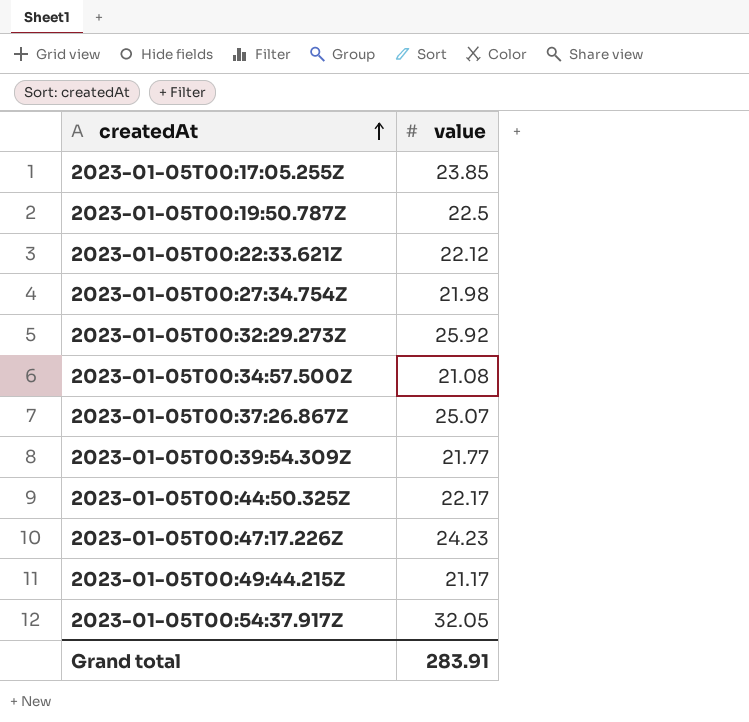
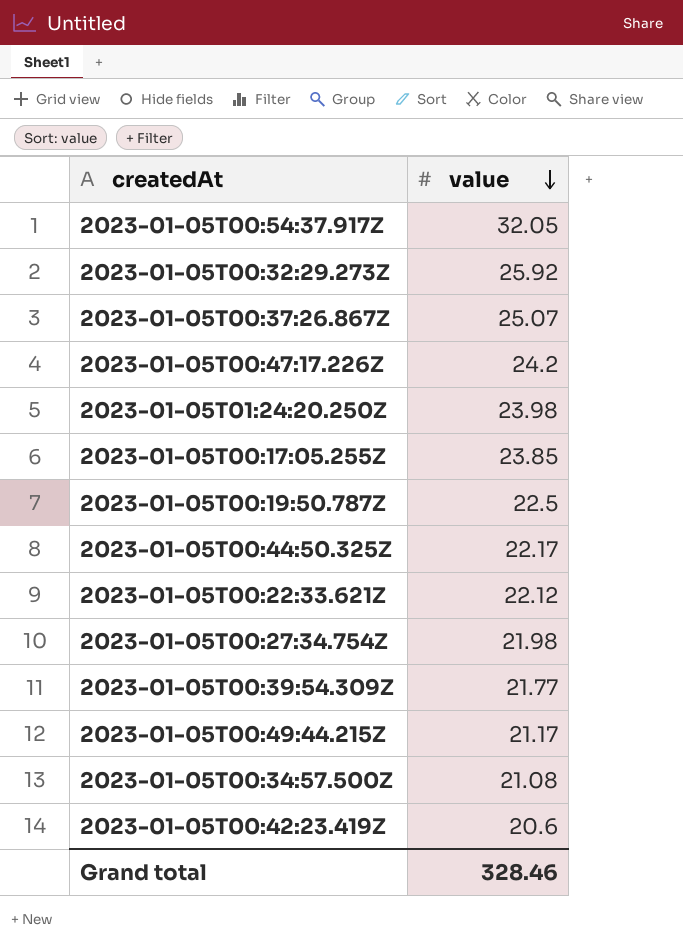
row order: createdAt ascending -> value descending
2023-01-05T00:47:17.226Z | value: 24.23 -> 24.2
row 2023-01-05T01:24:20.250Z: none -> 23.98
row 2023-01-05T00:42:23.419Z: none -> 20.6
Grand total | value: 283.91 -> 328.46

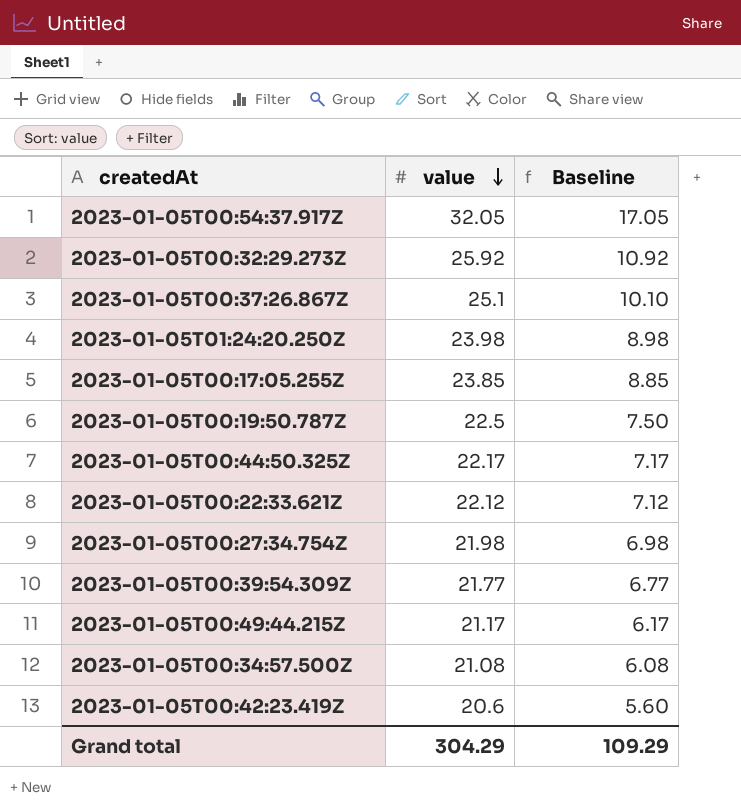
column Baseline | formula: none -> [value] - 15
row 2023-01-05T00:47:17.226Z: 24.2 -> none
2023-01-05T00:37:26.867Z | value: 25.07 -> 25.1
Grand total | value: 328.46 -> 304.29

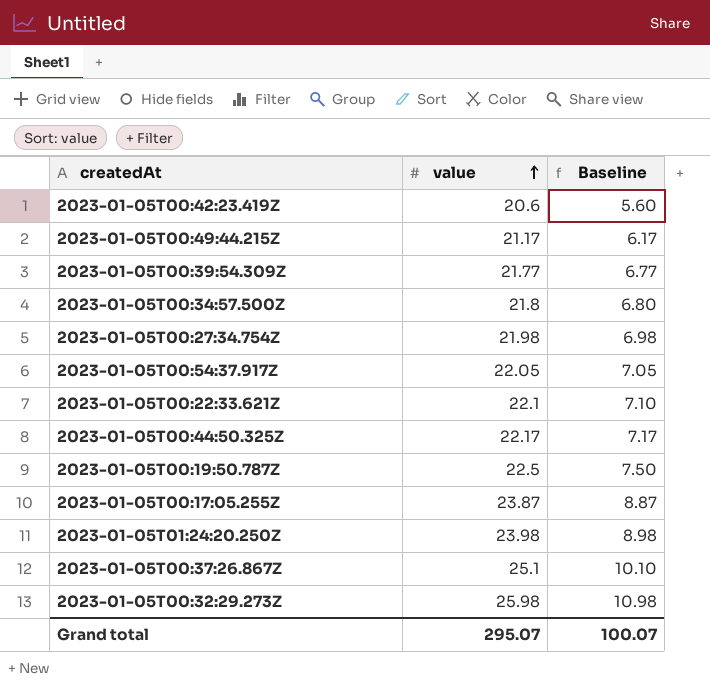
row order: value descending -> value ascending
2023-01-05T00:34:57.500Z | value: 21.08 -> 21.8
2023-01-05T00:34:57.500Z | Baseline: 6.08 -> 6.80
2023-01-05T00:54:37.917Z | value: 32.05 -> 22.05
2023-01-05T00:54:37.917Z | Baseline: 17.05 -> 7.05
2023-01-05T00:22:33.621Z | value: 22.12 -> 22.1
2023-01-05T00:22:33.621Z | Baseline: 7.12 -> 7.10
2023-01-05T00:17:05.255Z | value: 23.85 -> 23.87
2023-01-05T00:17:05.255Z | Baseline: 8.85 -> 8.87
2023-01-05T00:32:29.273Z | value: 25.92 -> 25.98
2023-01-05T00:32:29.273Z | Baseline: 10.92 -> 10.98
Grand total | value: 304.29 -> 295.07
Grand total | Baseline: 109.29 -> 100.07

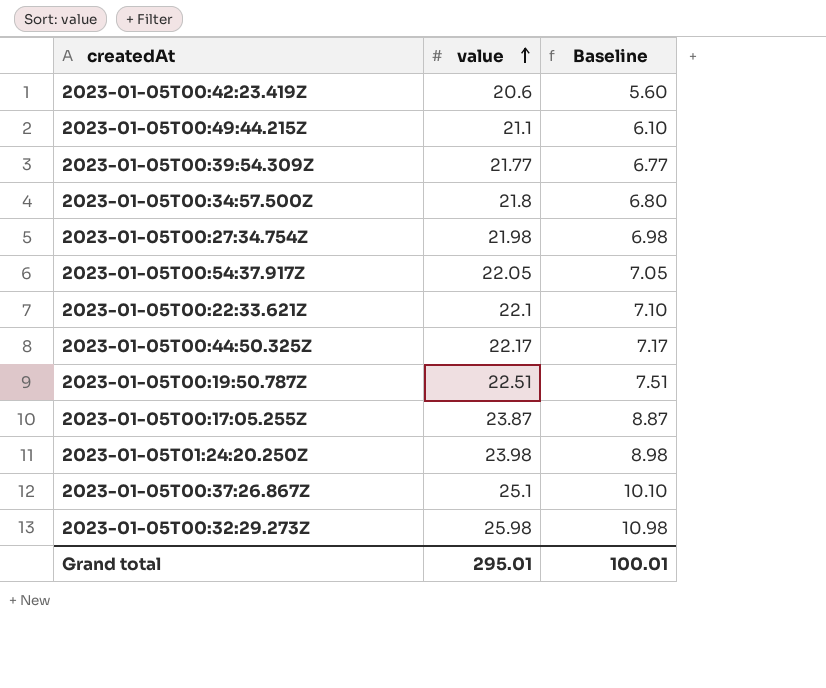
2023-01-05T00:49:44.215Z | value: 21.17 -> 21.1
2023-01-05T00:49:44.215Z | Baseline: 6.17 -> 6.10
2023-01-05T00:19:50.787Z | value: 22.5 -> 22.51
2023-01-05T00:19:50.787Z | Baseline: 7.50 -> 7.51
Grand total | value: 295.07 -> 295.01
Grand total | Baseline: 100.07 -> 100.01

